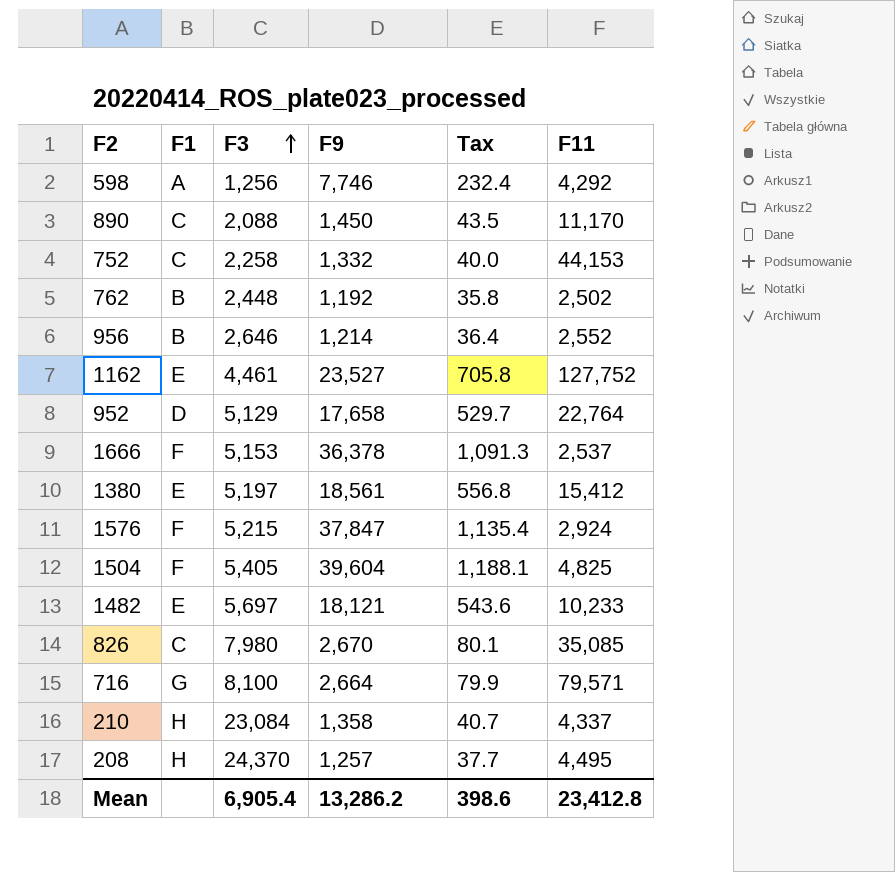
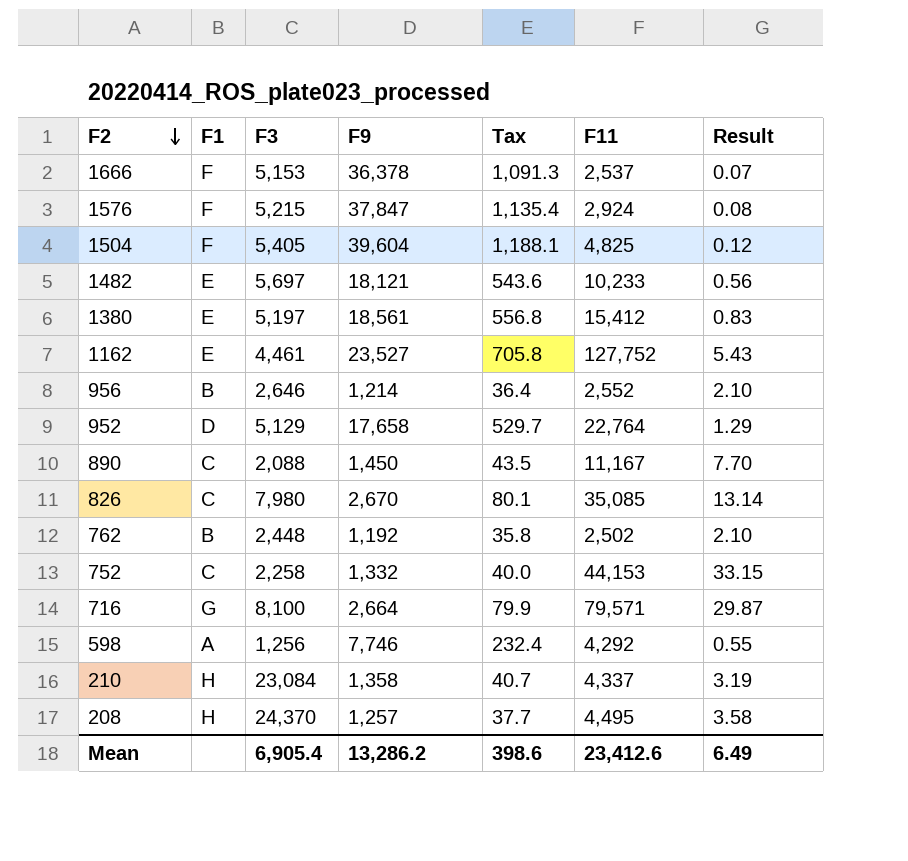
row order: F3 ascending -> F2 descending
column Result | formula: none -> [F11] / [F9]
890 | F11: 11,170 -> 11,167
Mean | F11: 23,412.8 -> 23,412.6

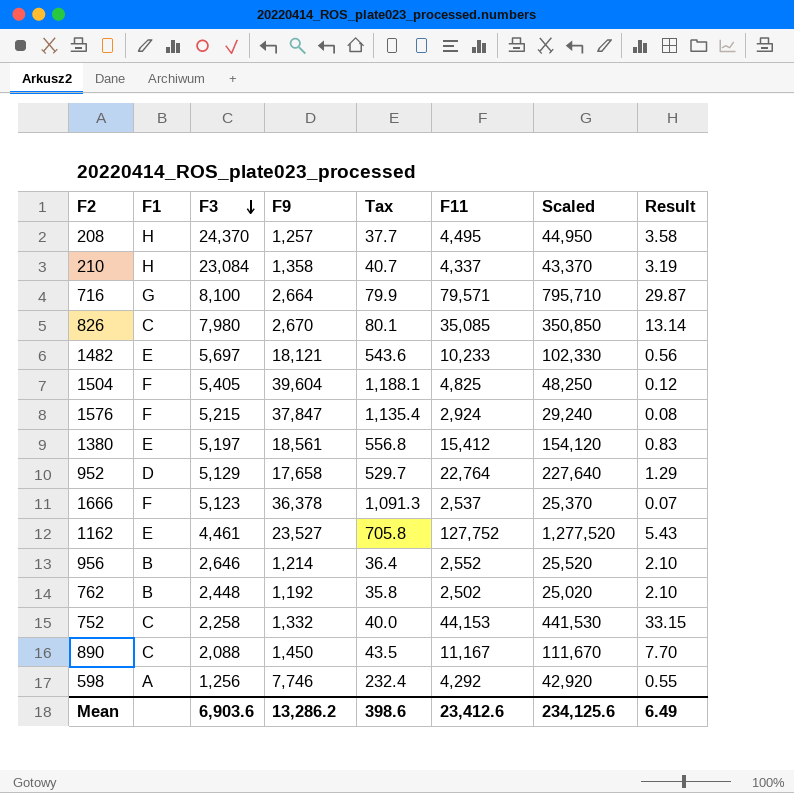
row order: F2 descending -> F3 descending
column Scaled | formula: none -> [F11] * 10
1666 | F3: 5,153 -> 5,123
Mean | F3: 6,905.4 -> 6,903.6

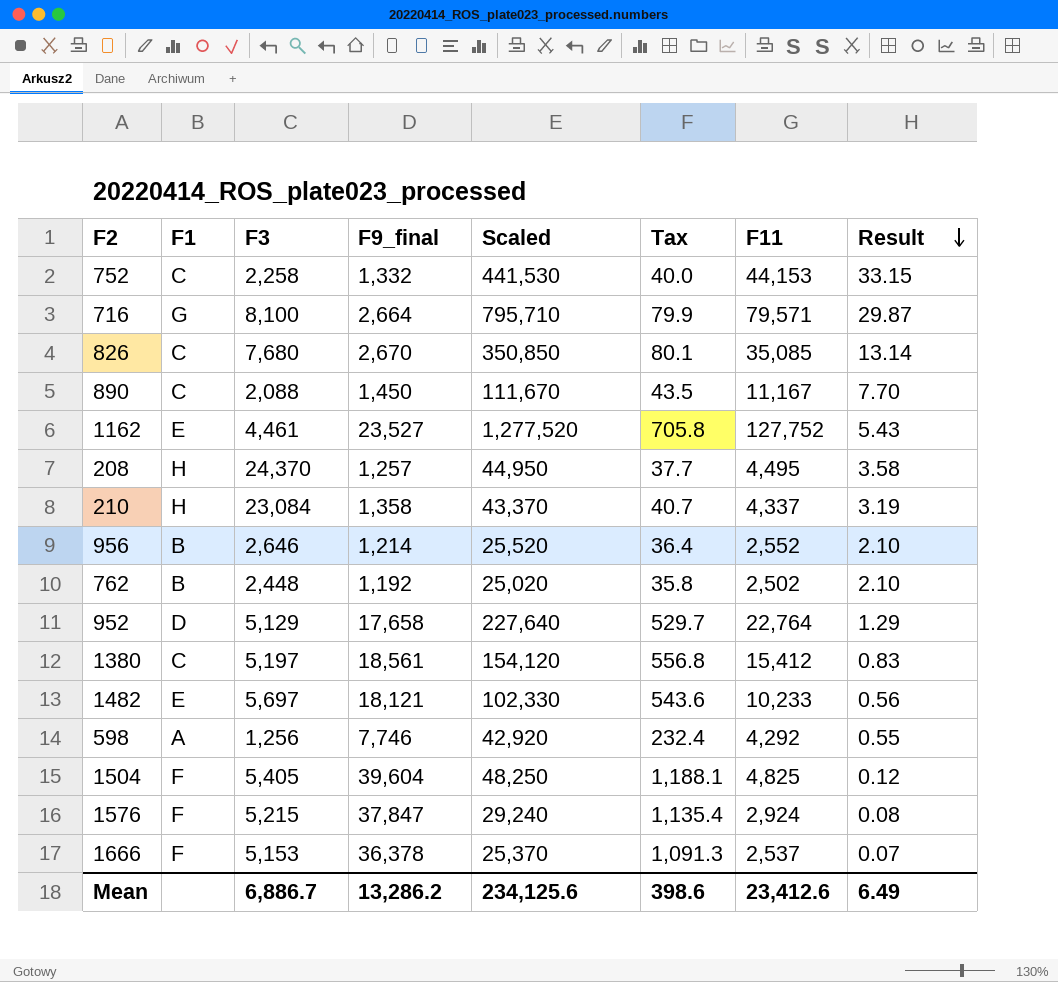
row order: F3 descending -> Result descending
column name: F9 -> F9_final
column Scaled | position: 7 -> 5
826 | F3: 7,980 -> 7,680
1380 | F1: E -> C
1666 | F3: 5,123 -> 5,153
Mean | F3: 6,903.6 -> 6,886.7

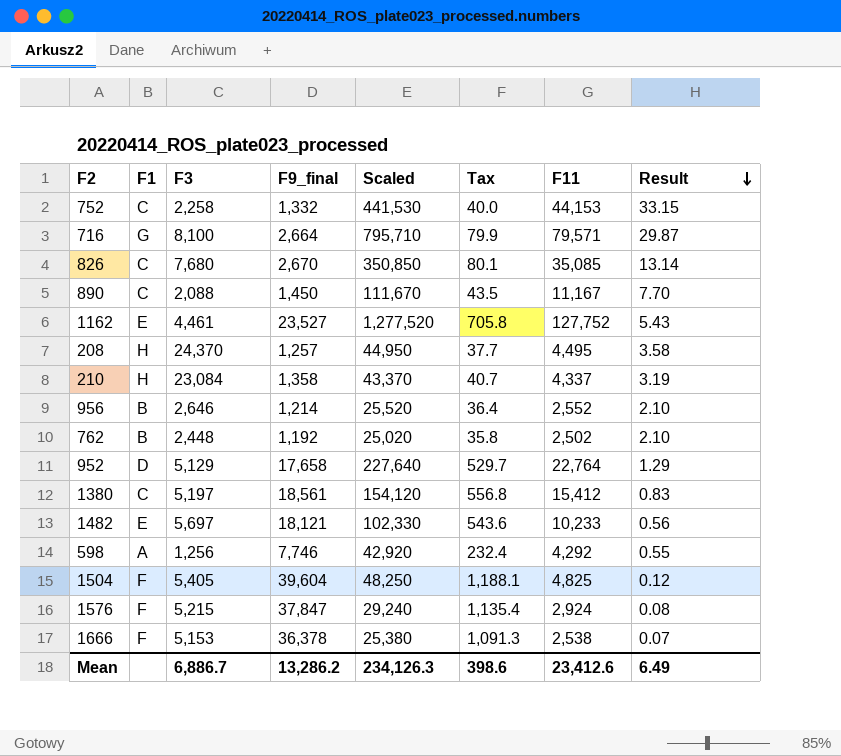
1666 | Scaled: 25,370 -> 25,380
1666 | F11: 2,537 -> 2,538
Mean | Scaled: 234,125.6 -> 234,126.3

